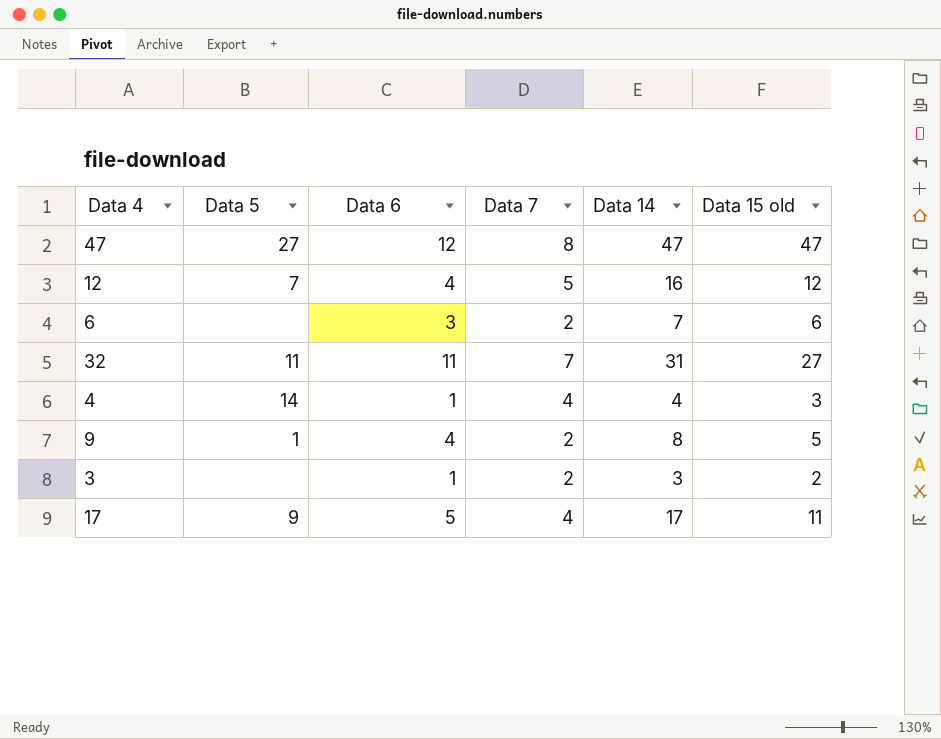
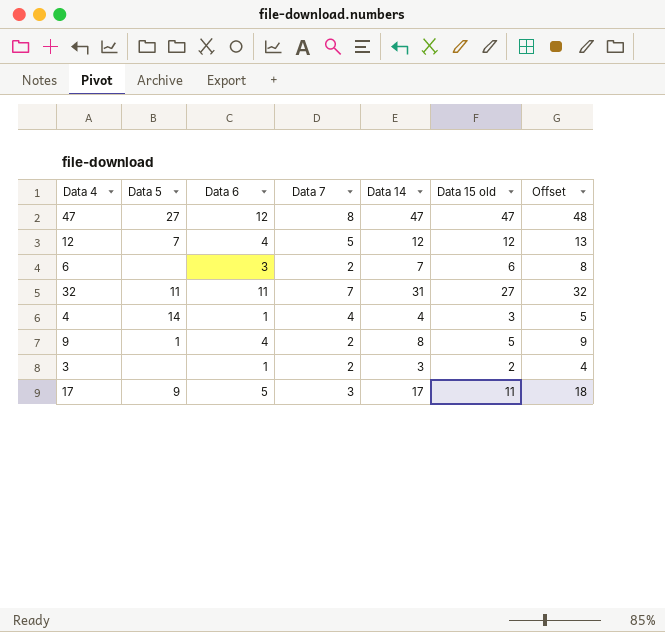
column Offset | formula: none -> [Data 14] + 1
12 | Data 14: 16 -> 12
17 | Data 7: 4 -> 3

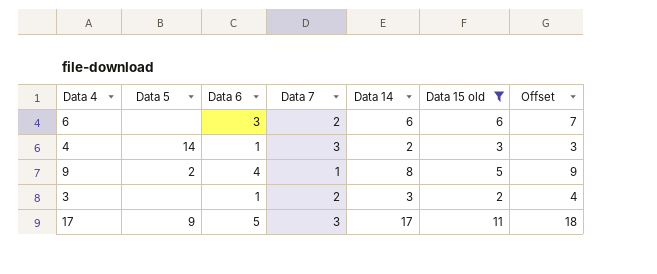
filter: none -> Data 15 old <= 11
6 | Data 14: 7 -> 6
6 | Offset: 8 -> 7
4 | Data 7: 4 -> 3
4 | Data 14: 4 -> 2
4 | Offset: 5 -> 3
9 | Data 5: 1 -> 2
9 | Data 7: 2 -> 1

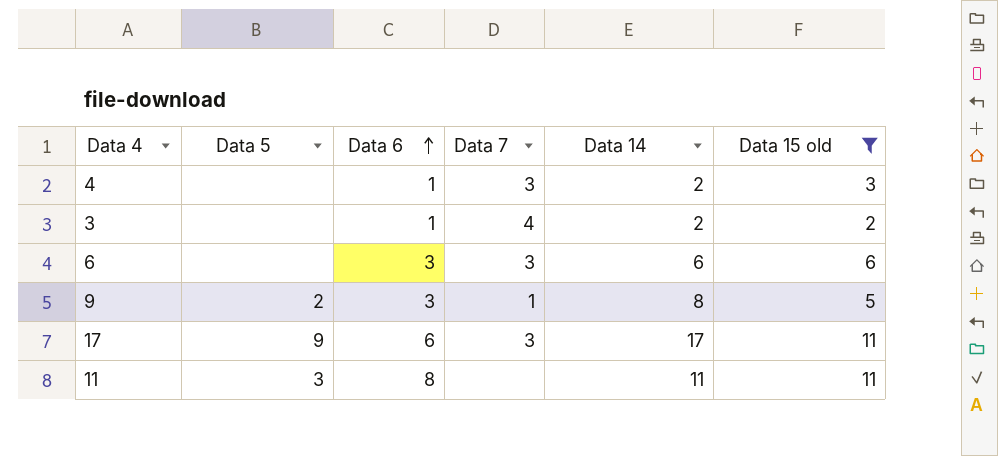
row order: none -> Data 6 ascending
column Offset | formula: [Data 14] + 1 -> none
4 | Data 5: 14 -> none
3 | Data 7: 2 -> 4
3 | Data 14: 3 -> 2
6 | Data 7: 2 -> 3
9 | Data 6: 4 -> 3
17 | Data 6: 5 -> 6
row 11: none -> 3 | 8 | none | 11 | 11

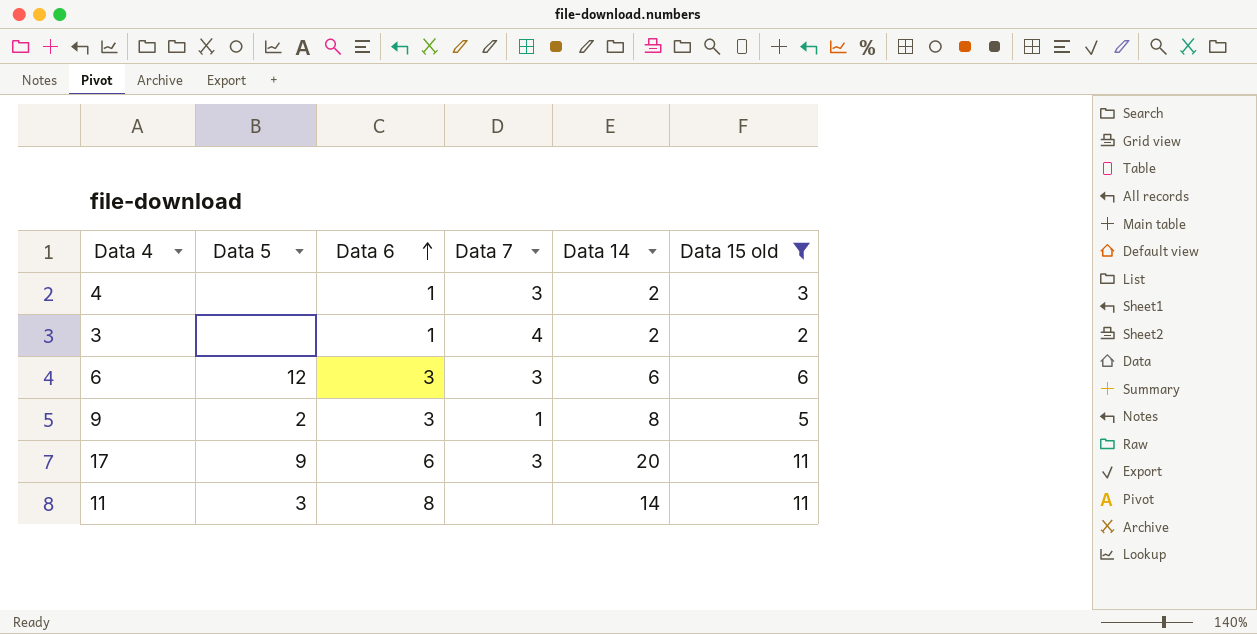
6 | Data 5: none -> 12
17 | Data 14: 17 -> 20
11 | Data 14: 11 -> 14

